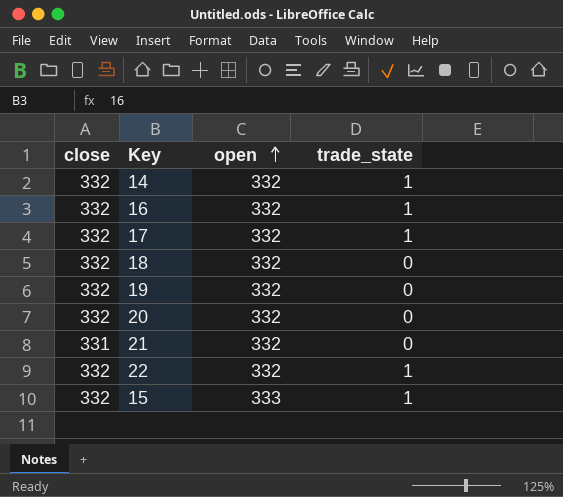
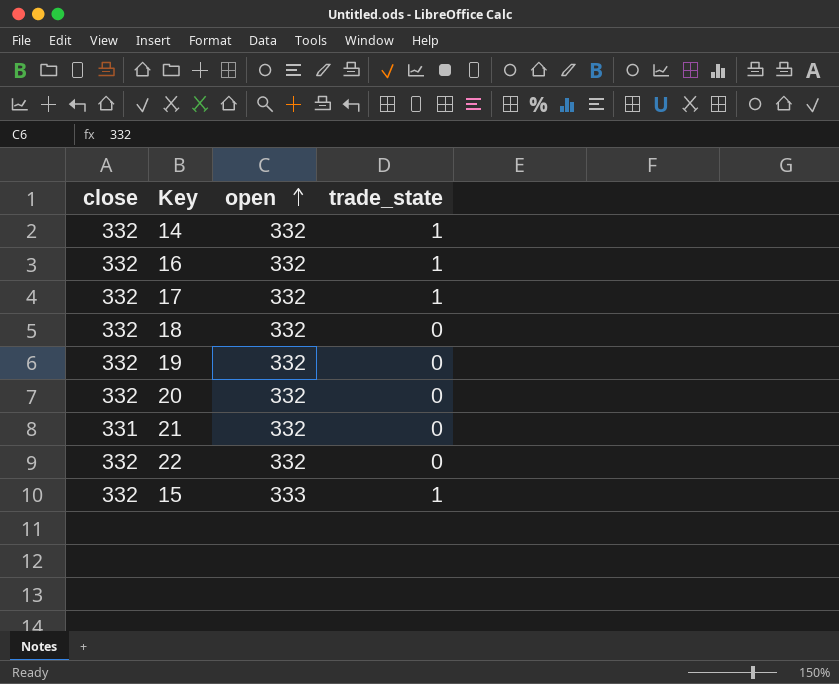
22 | trade_state: 1 -> 0

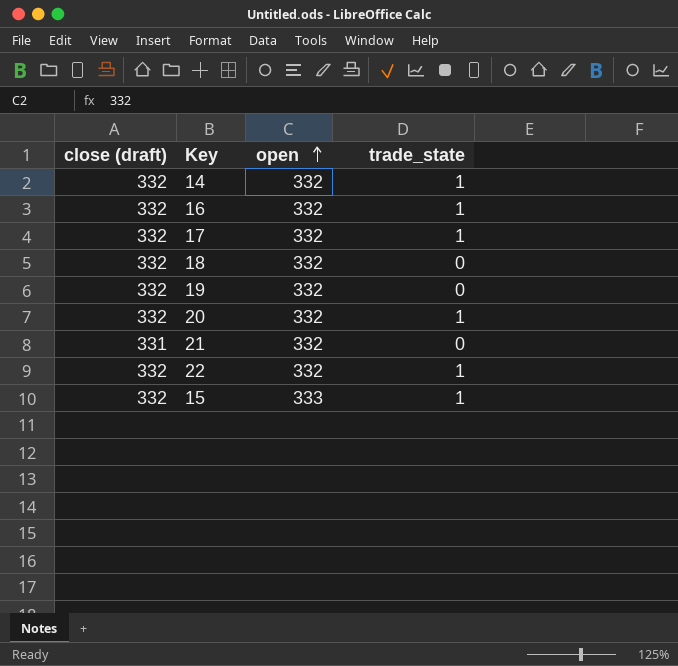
column name: close -> close (draft)
20 | trade_state: 0 -> 1
22 | trade_state: 0 -> 1

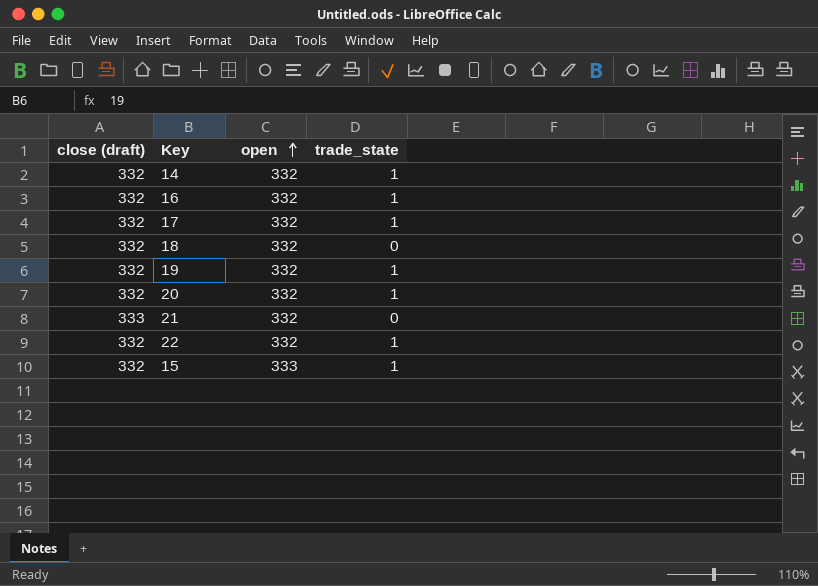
19 | trade_state: 0 -> 1
21 | close (draft): 331 -> 333

